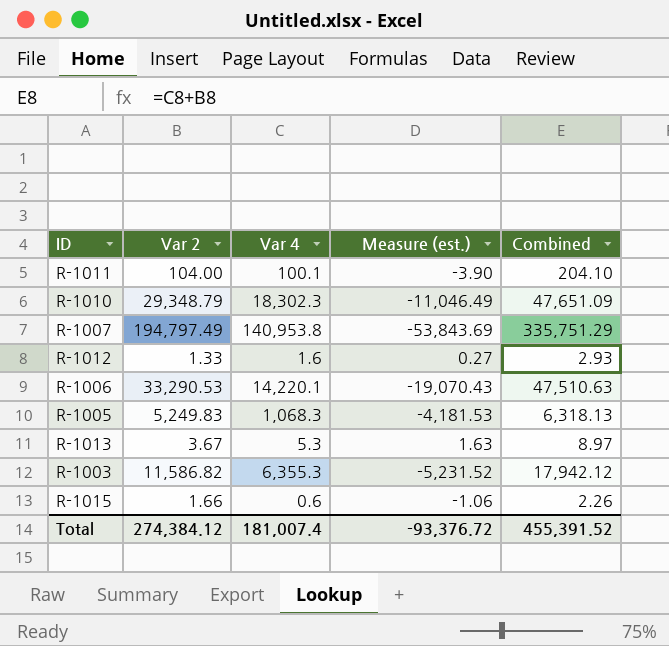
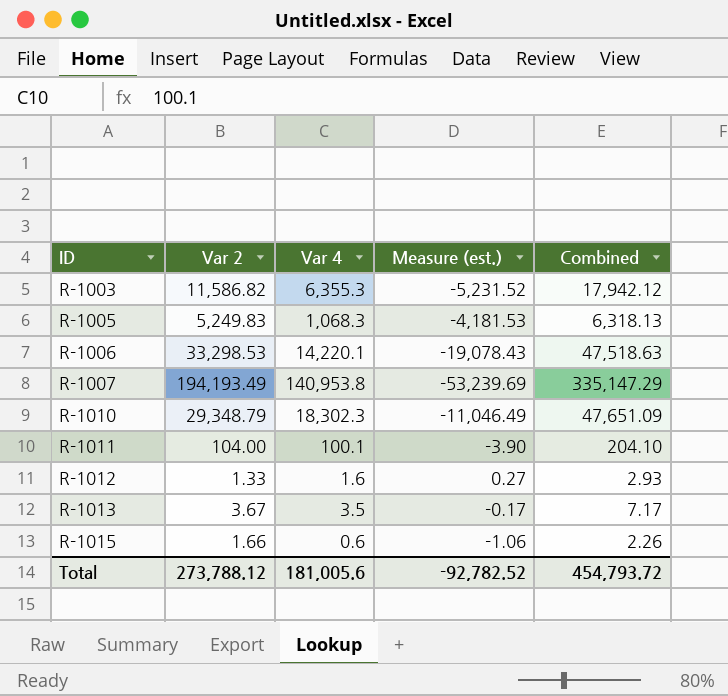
row order: none -> ID ascending
R-1006 | Var 2: 33,290.53 -> 33,298.53
R-1006 | Measure (est.): -19,070.43 -> -19,078.43
R-1006 | Combined: 47,510.63 -> 47,518.63
R-1007 | Var 2: 194,797.49 -> 194,193.49
R-1007 | Measure (est.): -53,843.69 -> -53,239.69
R-1007 | Combined: 335,751.29 -> 335,147.29
R-1013 | Var 4: 5.3 -> 3.5
R-1013 | Measure (est.): 1.63 -> -0.17
R-1013 | Combined: 8.97 -> 7.17
Total | Var 2: 274,384.12 -> 273,788.12
Total | Var 4: 181,007.4 -> 181,005.6
Total | Measure (est.): -93,376.72 -> -92,782.52
Total | Combined: 455,391.52 -> 454,793.72

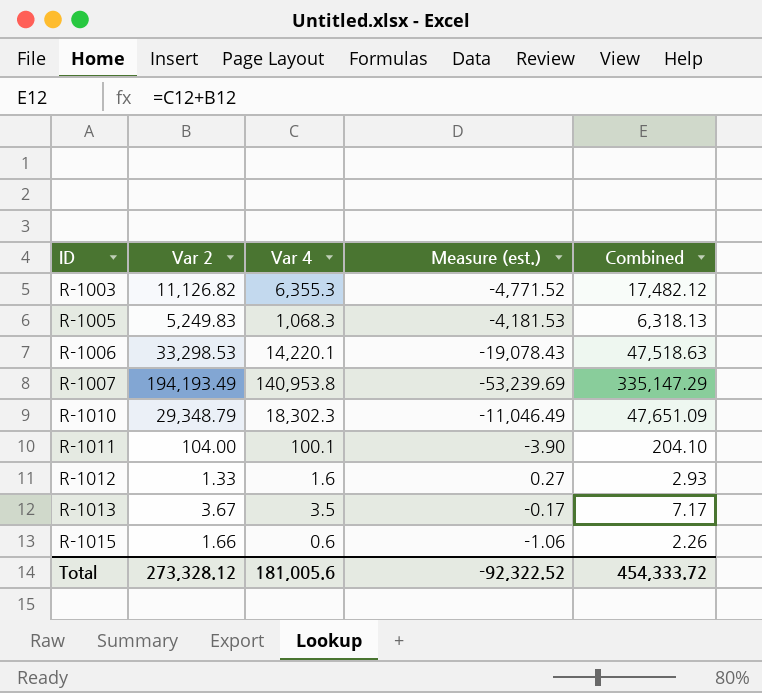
R-1003 | Var 2: 11,586.82 -> 11,126.82
R-1003 | Measure (est.): -5,231.52 -> -4,771.52
R-1003 | Combined: 17,942.12 -> 17,482.12
Total | Var 2: 273,788.12 -> 273,328.12
Total | Measure (est.): -92,782.52 -> -92,322.52
Total | Combined: 454,793.72 -> 454,333.72

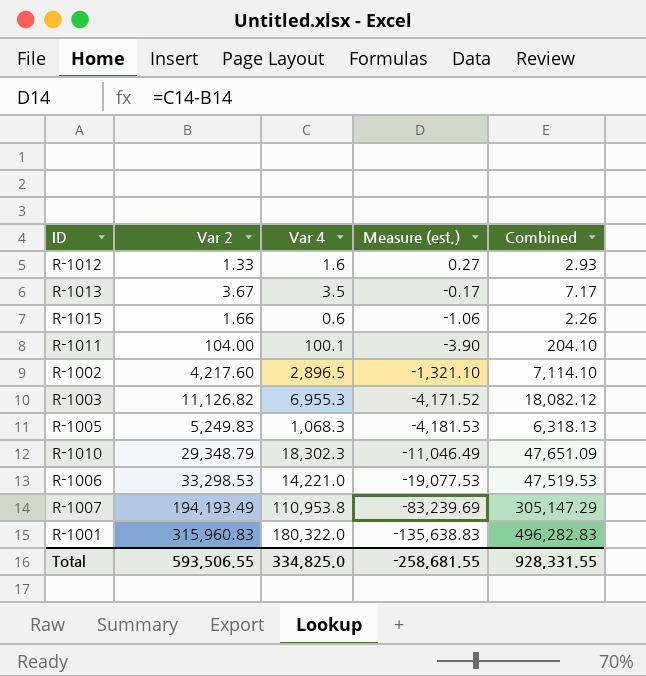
row order: ID ascending -> Measure (est.) descending
row R-1002: none -> 4,217.60 | 2,896.5 | -1,321.10 | 7,114.10
R-1003 | Var 4: 6,355.3 -> 6,955.3
R-1003 | Measure (est.): -4,771.52 -> -4,171.52
R-1003 | Combined: 17,482.12 -> 18,082.12
R-1006 | Var 4: 14,220.1 -> 14,221.0
R-1006 | Measure (est.): -19,078.43 -> -19,077.53
R-1006 | Combined: 47,518.63 -> 47,519.53
R-1007 | Var 4: 140,953.8 -> 110,953.8
R-1007 | Measure (est.): -53,239.69 -> -83,239.69
R-1007 | Combined: 335,147.29 -> 305,147.29
row R-1001: none -> 315,960.83 | 180,322.0 | -135,638.83 | 496,282.83
Total | Var 2: 273,328.12 -> 593,506.55
Total | Var 4: 181,005.6 -> 334,825.0
Total | Measure (est.): -92,322.52 -> -258,681.55
Total | Combined: 454,333.72 -> 928,331.55

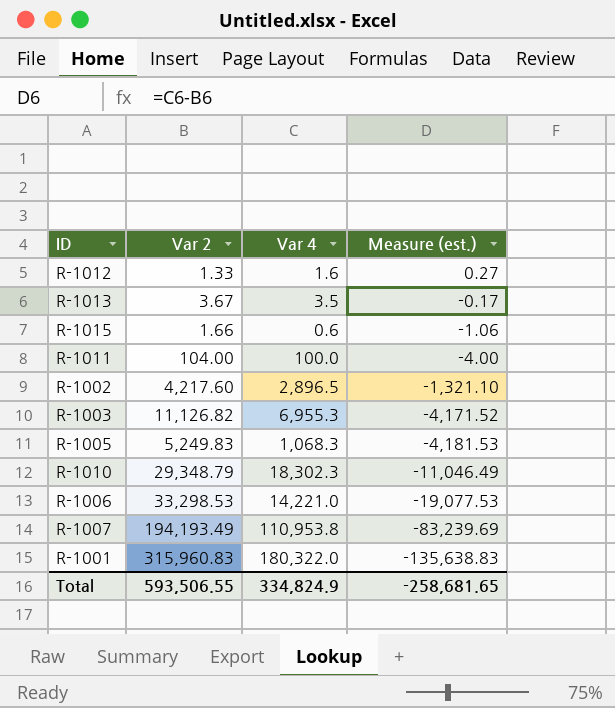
column Combined | formula: [Var 2] + [Var 4] -> none
R-1011 | Var 4: 100.1 -> 100.0
R-1011 | Measure (est.): -3.90 -> -4.00
Total | Var 4: 334,825.0 -> 334,824.9
Total | Measure (est.): -258,681.55 -> -258,681.65

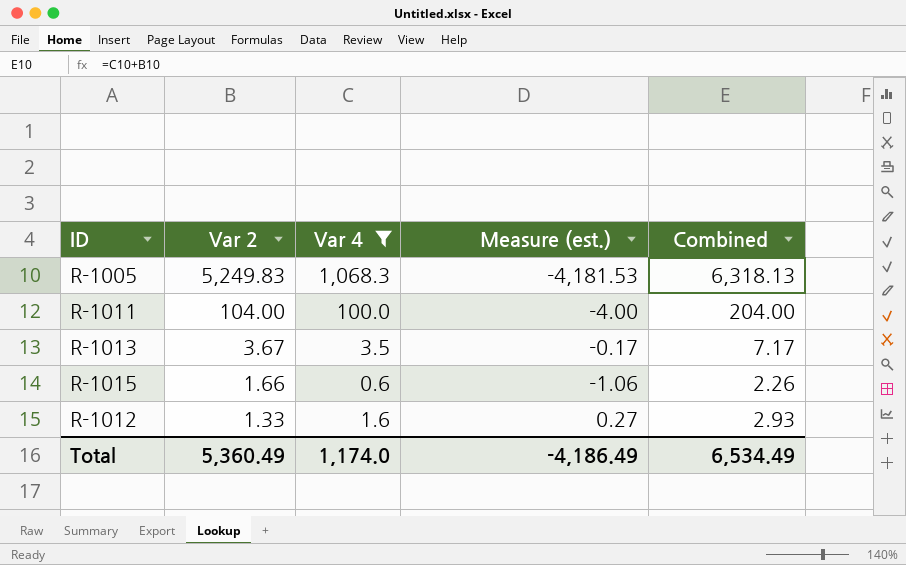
filter: none -> Var 4 <= 1,068.3
row order: Measure (est.) descending -> Var 2 descending
column Combined | formula: none -> [Var 2] + [Var 4]
Total | Var 2: 593,506.55 -> 5,360.49
Total | Var 4: 334,824.9 -> 1,174.0
Total | Measure (est.): -258,681.65 -> -4,186.49

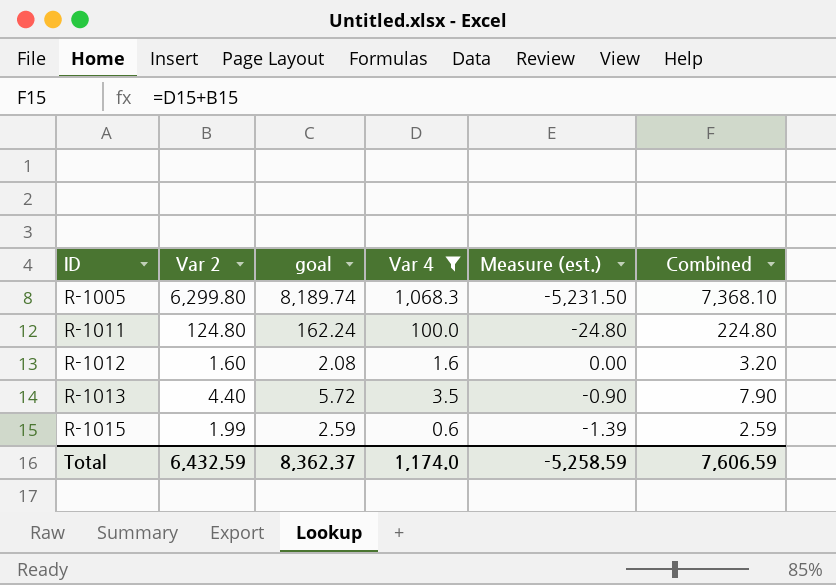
row order: Var 2 descending -> ID ascending
column goal | formula: none -> [Var 2] * 1.3
R-1005 | Var 2: 5,249.83 -> 6,299.80
R-1005 | Measure (est.): -4,181.53 -> -5,231.50
R-1005 | Combined: 6,318.13 -> 7,368.10
R-1011 | Var 2: 104.00 -> 124.80
R-1011 | Measure (est.): -4.00 -> -24.80
R-1011 | Combined: 204.00 -> 224.80
R-1012 | Var 2: 1.33 -> 1.60
R-1012 | Measure (est.): 0.27 -> 0.00
R-1012 | Combined: 2.93 -> 3.20
R-1013 | Var 2: 3.67 -> 4.40
R-1013 | Measure (est.): -0.17 -> -0.90
R-1013 | Combined: 7.17 -> 7.90
R-1015 | Var 2: 1.66 -> 1.99
R-1015 | Measure (est.): -1.06 -> -1.39
R-1015 | Combined: 2.26 -> 2.59
Total | Var 2: 5,360.49 -> 6,432.59
Total | Measure (est.): -4,186.49 -> -5,258.59
Total | Combined: 6,534.49 -> 7,606.59

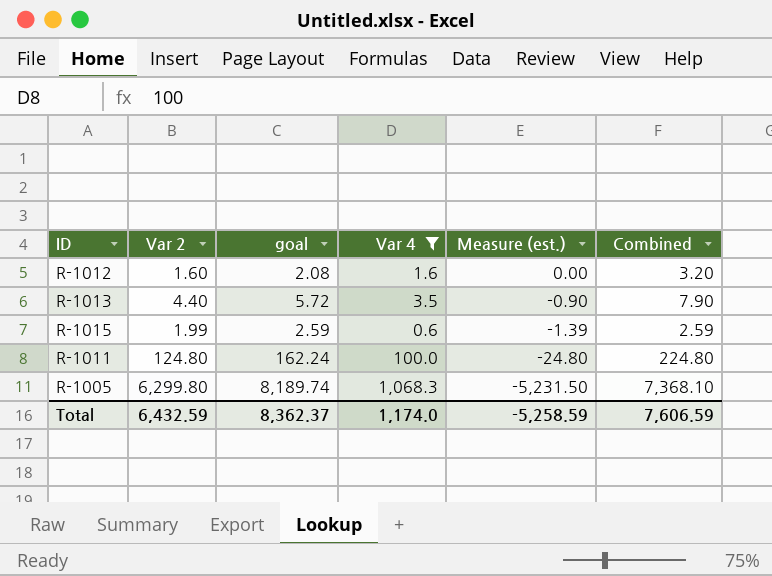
row order: ID ascending -> Measure (est.) descending

